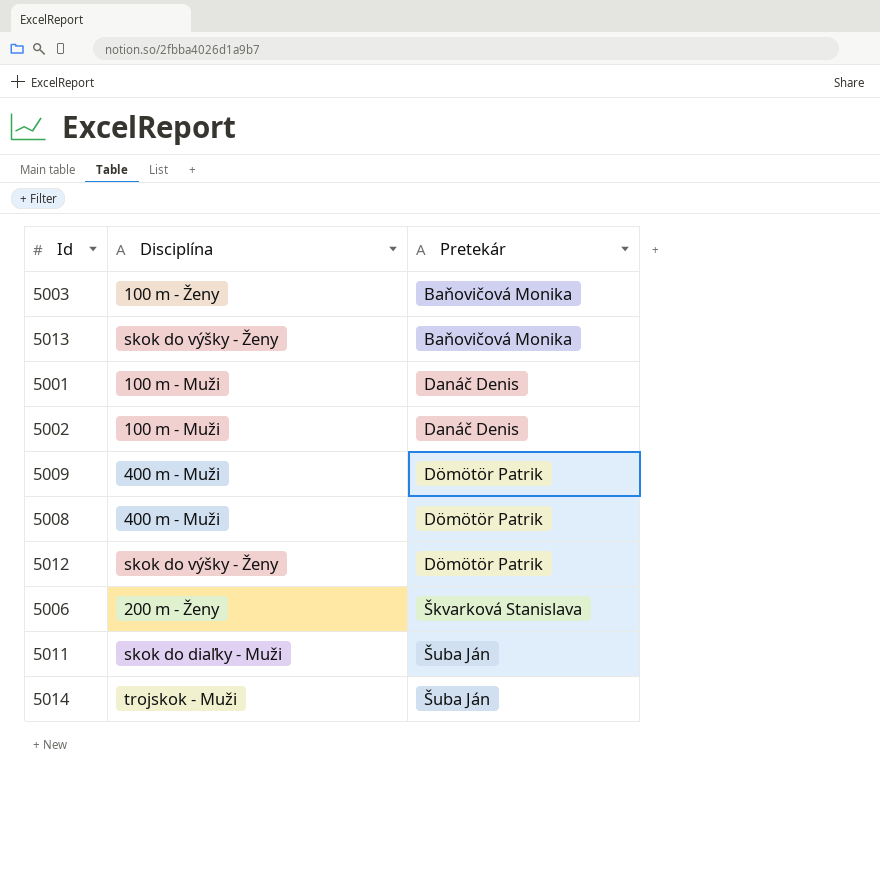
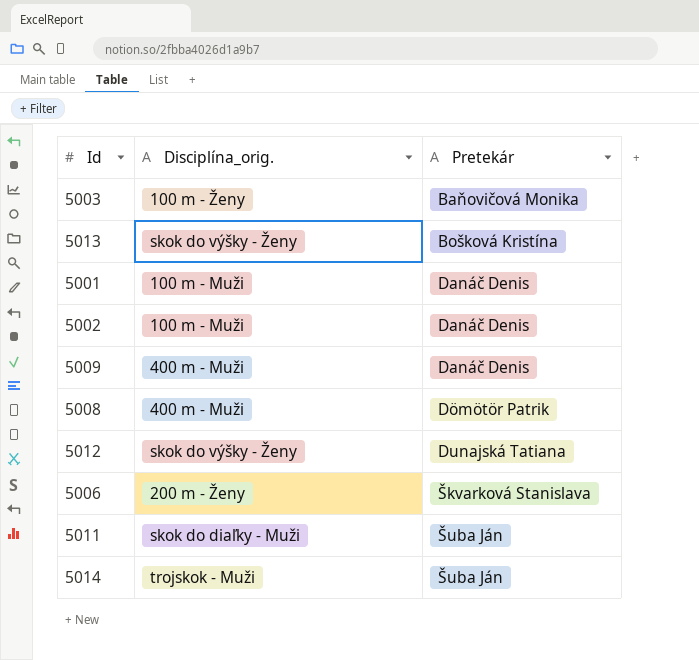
column name: Disciplína -> Disciplína_orig.
5013 | Pretekár: Baňovičová Monika -> Bošková Kristína
5009 | Pretekár: Dömötör Patrik -> Danáč Denis
5012 | Pretekár: Dömötör Patrik -> Dunajská Tatiana

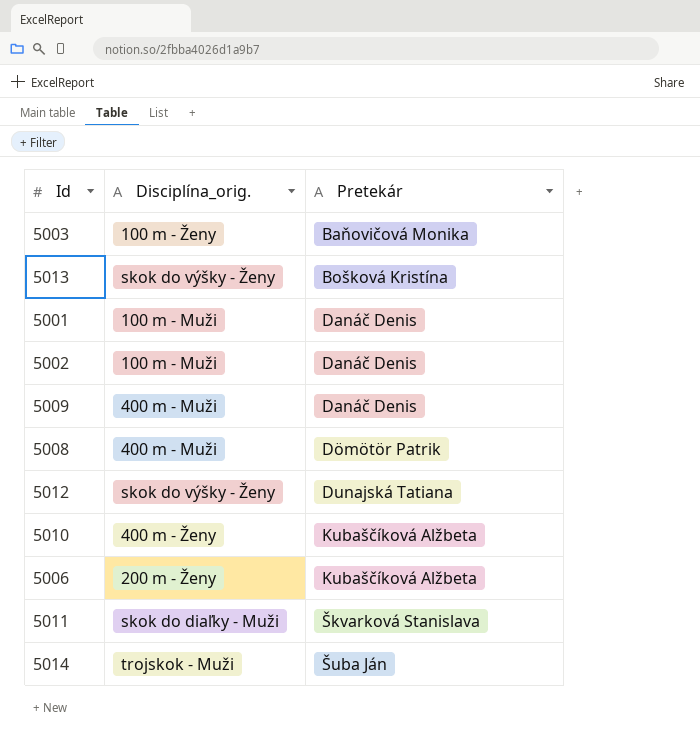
row 5010: none -> 400 m - Ženy | Kubaščíková Alžbeta
5006 | Pretekár: Škvarková Stanislava -> Kubaščíková Alžbeta
5011 | Pretekár: Šuba Ján -> Škvarková Stanislava

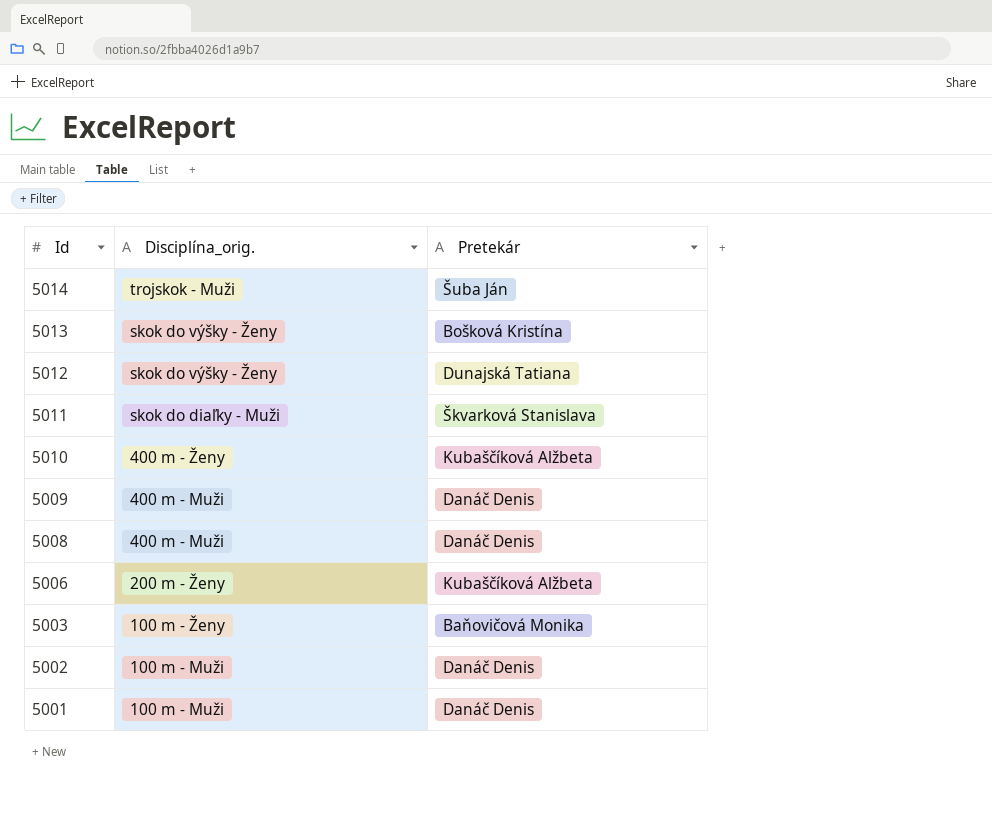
row order: Pretekár ascending -> Id descending
5008 | Pretekár: Dömötör Patrik -> Danáč Denis

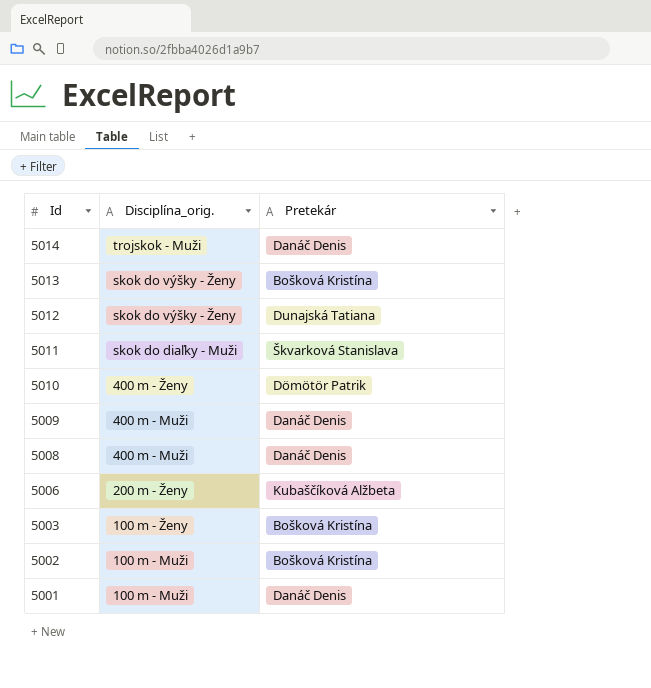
5014 | Pretekár: Šuba Ján -> Danáč Denis
5010 | Pretekár: Kubaščíková Alžbeta -> Dömötör Patrik
5003 | Pretekár: Baňovičová Monika -> Bošková Kristína
5002 | Pretekár: Danáč Denis -> Bošková Kristína

